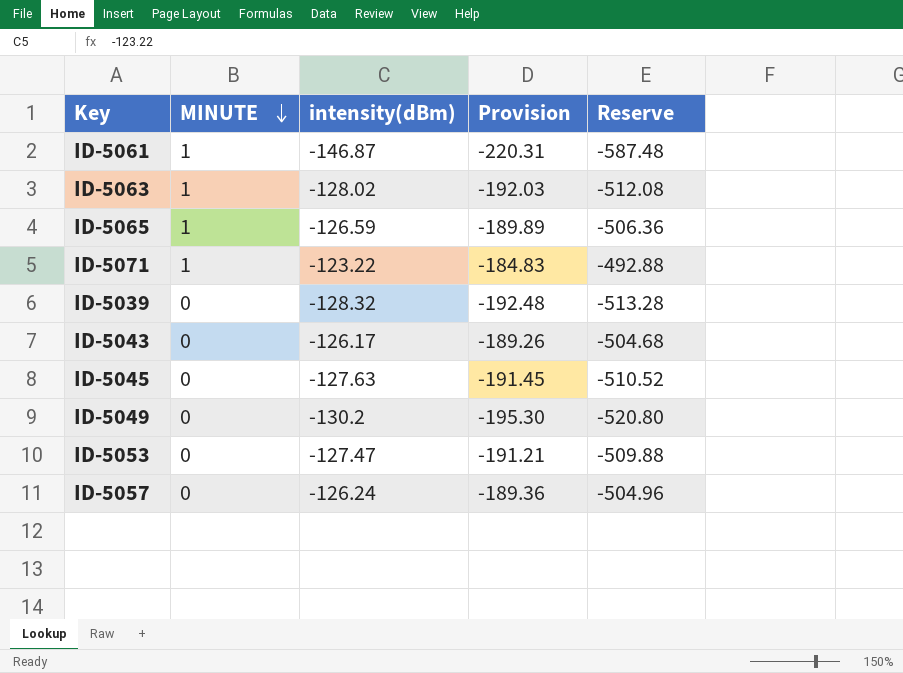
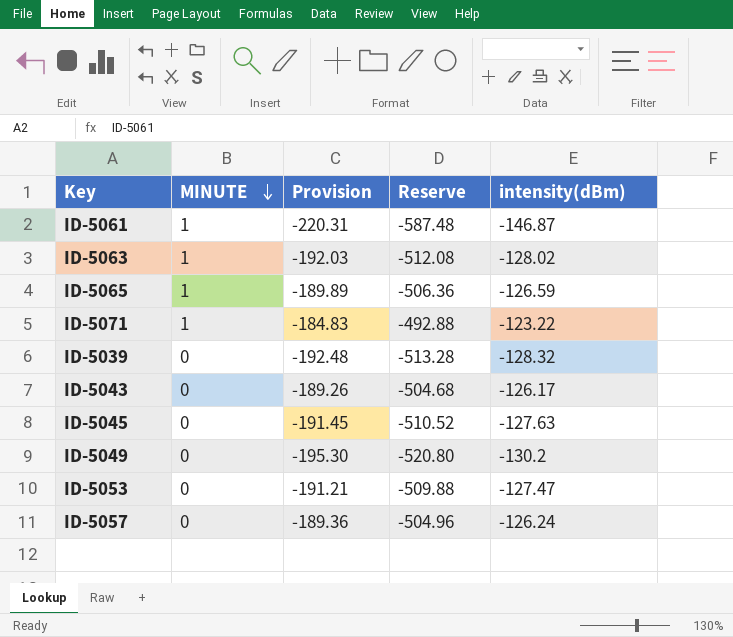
column intensity(dBm) | position: 3 -> 5

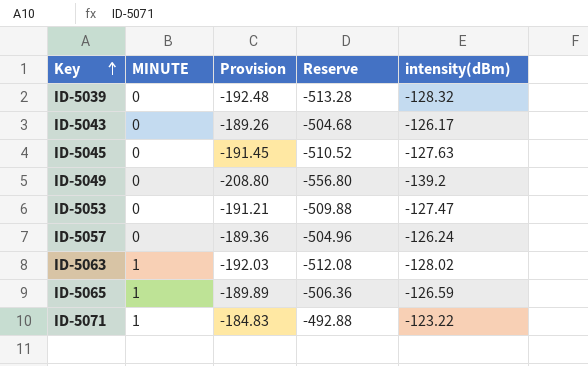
row order: MINUTE descending -> Key ascending
row ID-5061: 1 | -220.31 | -587.48 | -146.87 -> none
ID-5049 | Provision: -195.30 -> -208.80
ID-5049 | Reserve: -520.80 -> -556.80
ID-5049 | intensity(dBm): -130.2 -> -139.2

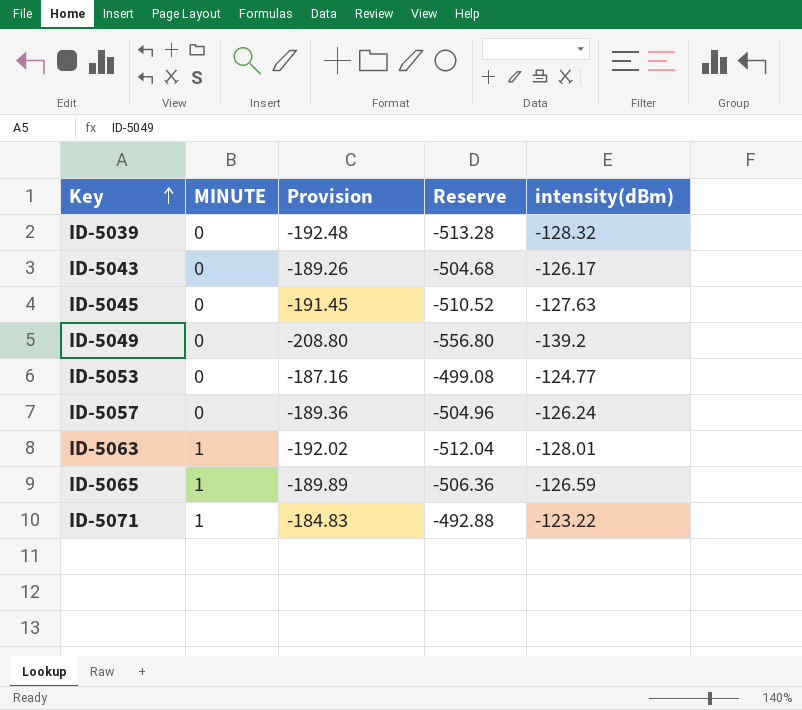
ID-5053 | Provision: -191.21 -> -187.16
ID-5053 | Reserve: -509.88 -> -499.08
ID-5053 | intensity(dBm): -127.47 -> -124.77
ID-5063 | Provision: -192.03 -> -192.02
ID-5063 | Reserve: -512.08 -> -512.04
ID-5063 | intensity(dBm): -128.02 -> -128.01

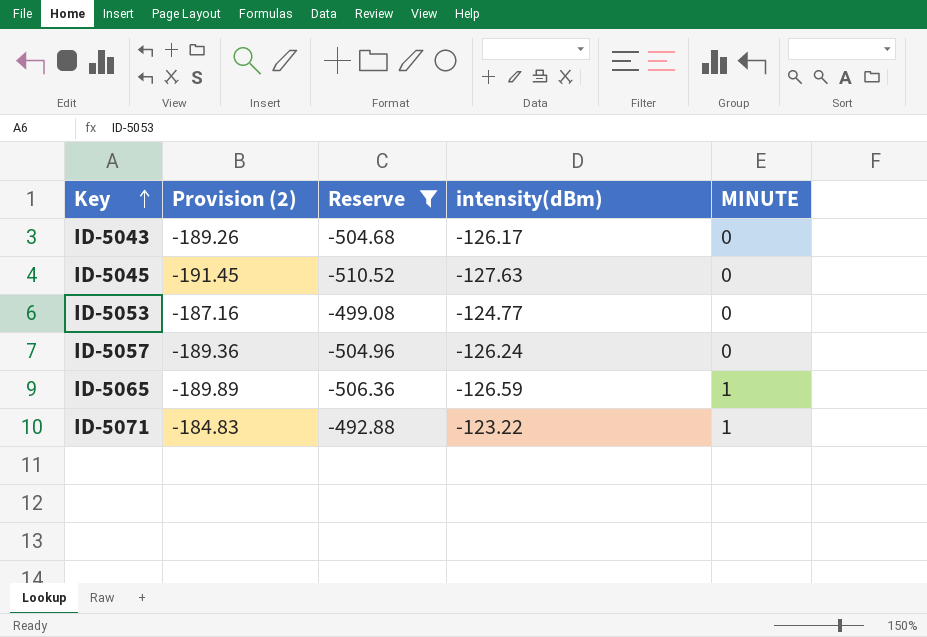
filter: none -> Reserve >= -510.52
column name: Provision -> Provision (2)
column MINUTE | position: 2 -> 5

